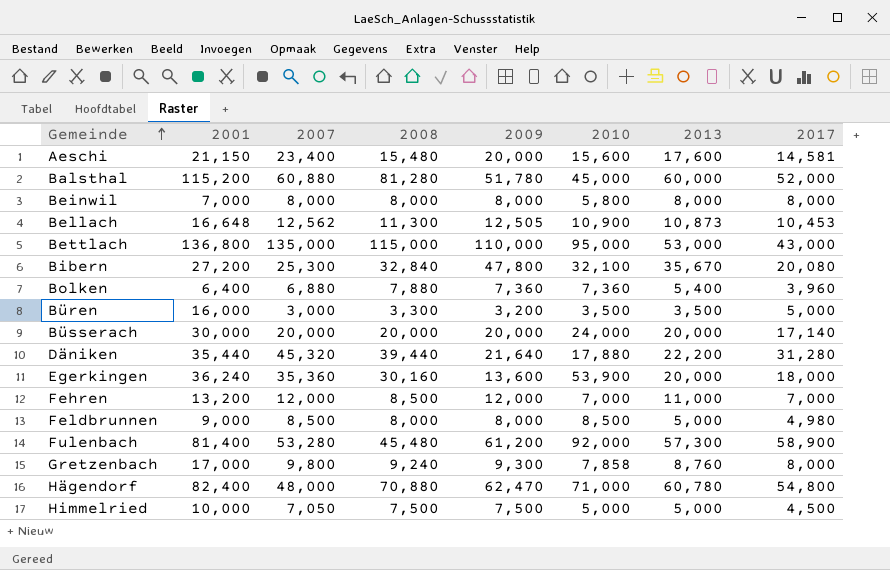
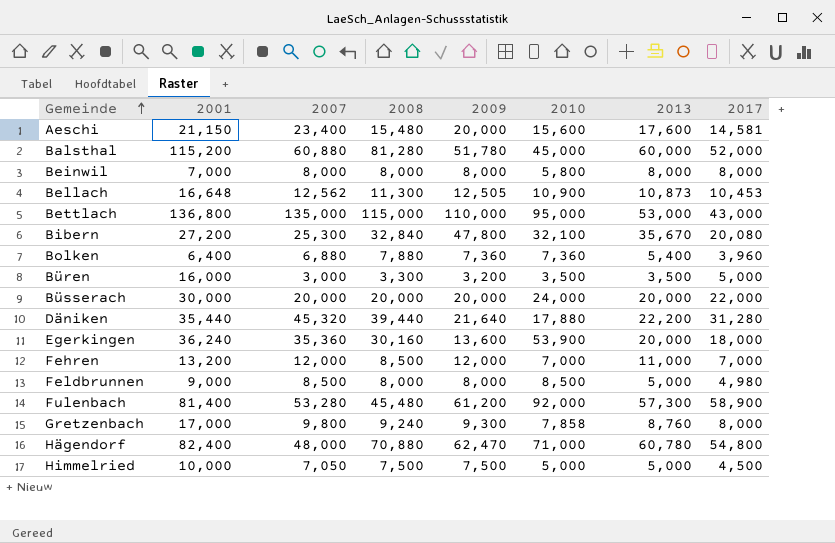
Büsserach | 2017: 17,140 -> 22,000

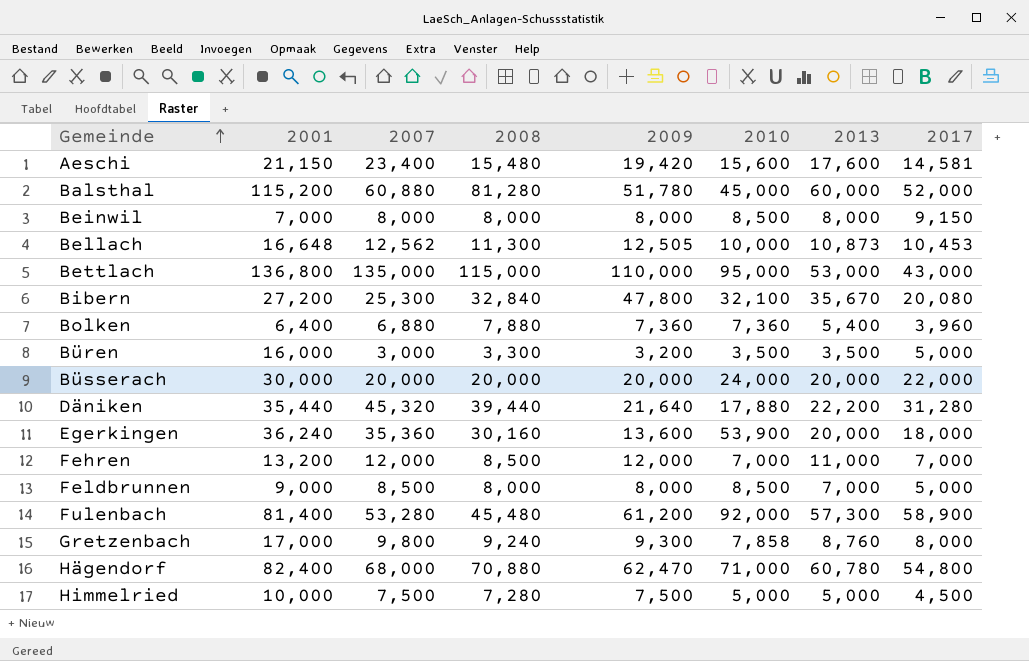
Aeschi | 2009: 20,000 -> 19,420
Beinwil | 2010: 5,800 -> 8,500
Beinwil | 2017: 8,000 -> 9,150
Bellach | 2010: 10,900 -> 10,000
Feldbrunnen | 2013: 5,000 -> 7,000
Feldbrunnen | 2017: 4,980 -> 5,000
Hägendorf | 2007: 48,000 -> 68,000
Himmelried | 2007: 7,050 -> 7,500
Himmelried | 2008: 7,500 -> 7,280

